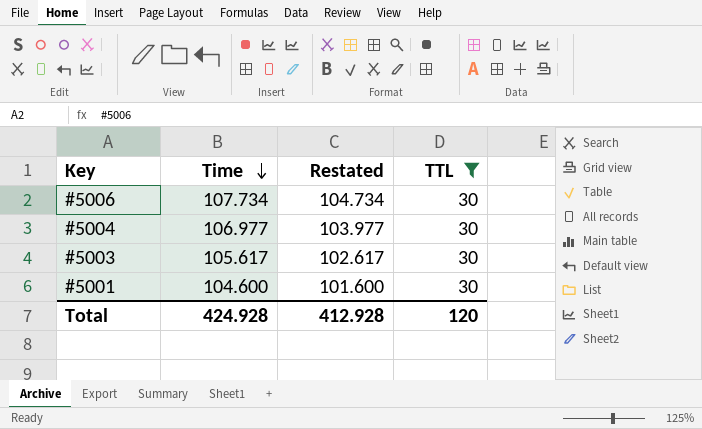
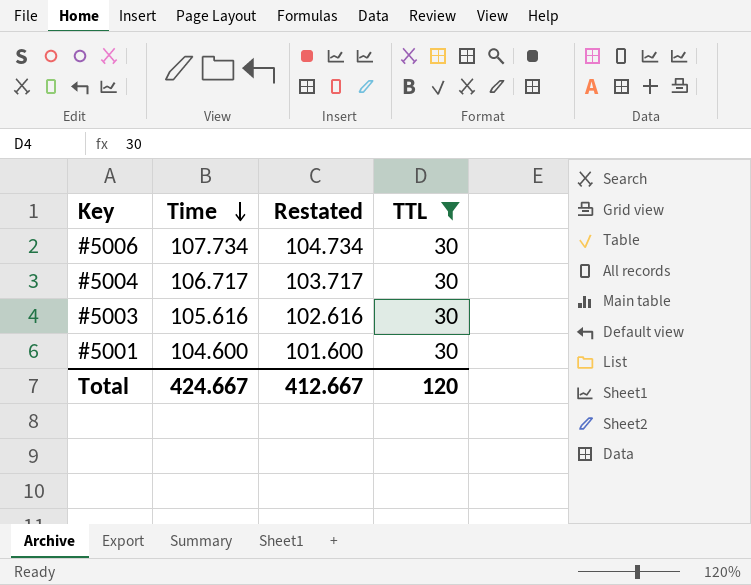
#5004 | Time: 106.977 -> 106.717
#5004 | Restated: 103.977 -> 103.717
#5003 | Time: 105.617 -> 105.616
#5003 | Restated: 102.617 -> 102.616
Total | Time: 424.928 -> 424.667
Total | Restated: 412.928 -> 412.667

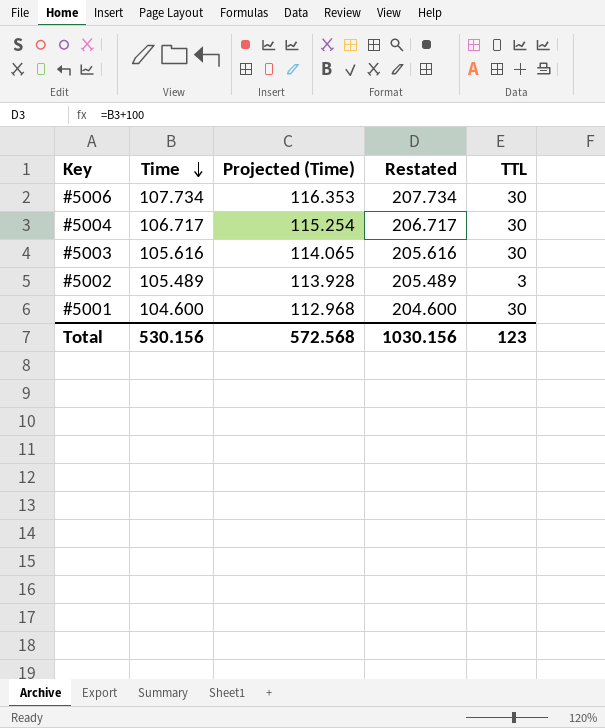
filter: TTL = 30 -> none
column Projected (Time) | formula: none -> [Time] * 1.08
column Restated | formula: [Time] - 3 -> [Time] + 100
Total | Time: 424.667 -> 530.156
Total | Restated: 412.667 -> 1030.156
Total | TTL: 120 -> 123

